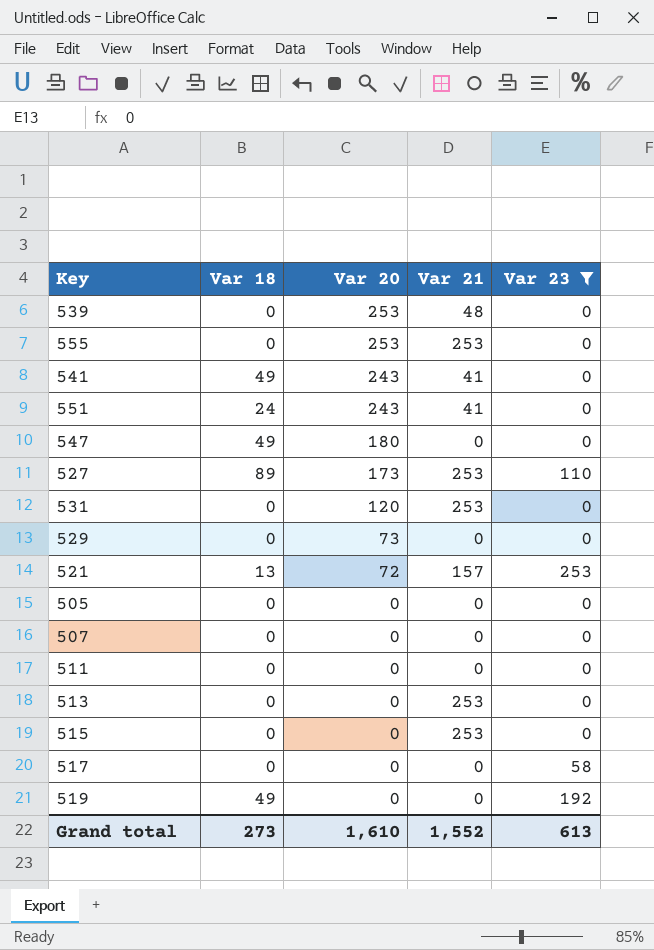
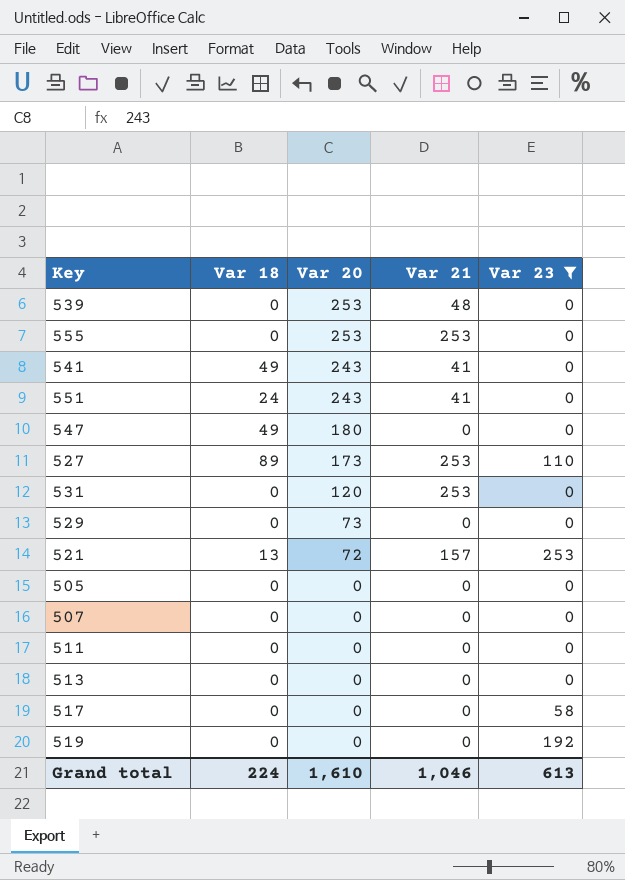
row 515: 0 | 0 | 253 | 0 -> none
513 | Var 21: 253 -> 0
519 | Var 18: 49 -> 0
Grand total | Var 18: 273 -> 224
Grand total | Var 21: 1,552 -> 1,046

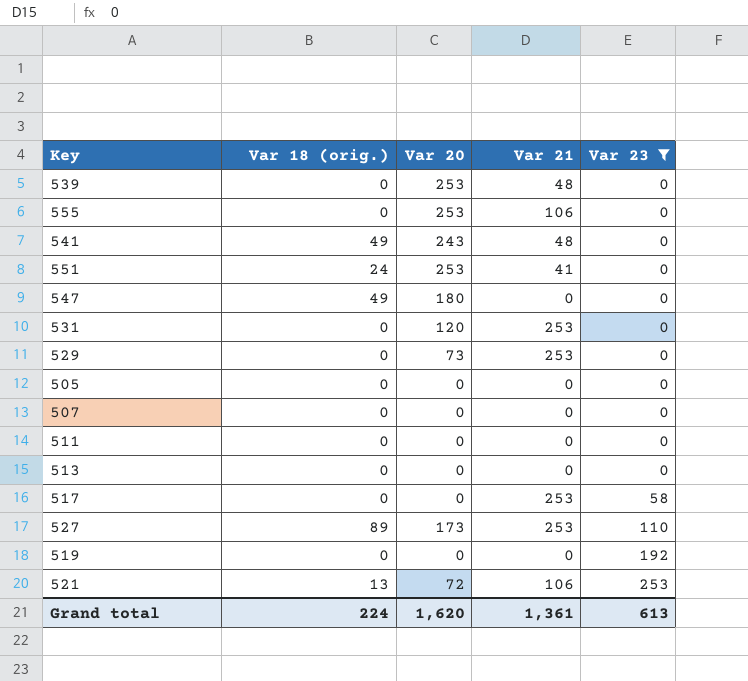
row order: Var 20 descending -> Var 23 ascending
column name: Var 18 -> Var 18 (orig.)
555 | Var 21: 253 -> 106
541 | Var 21: 41 -> 48
551 | Var 20: 243 -> 253
529 | Var 21: 0 -> 253
517 | Var 21: 0 -> 253
521 | Var 21: 157 -> 106
Grand total | Var 20: 1,610 -> 1,620
Grand total | Var 21: 1,046 -> 1,361

